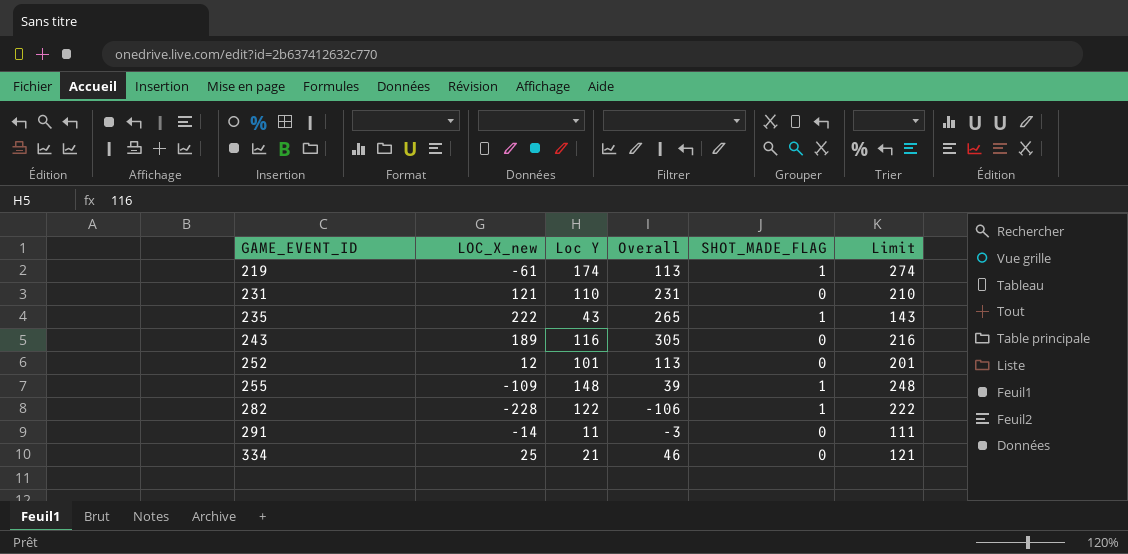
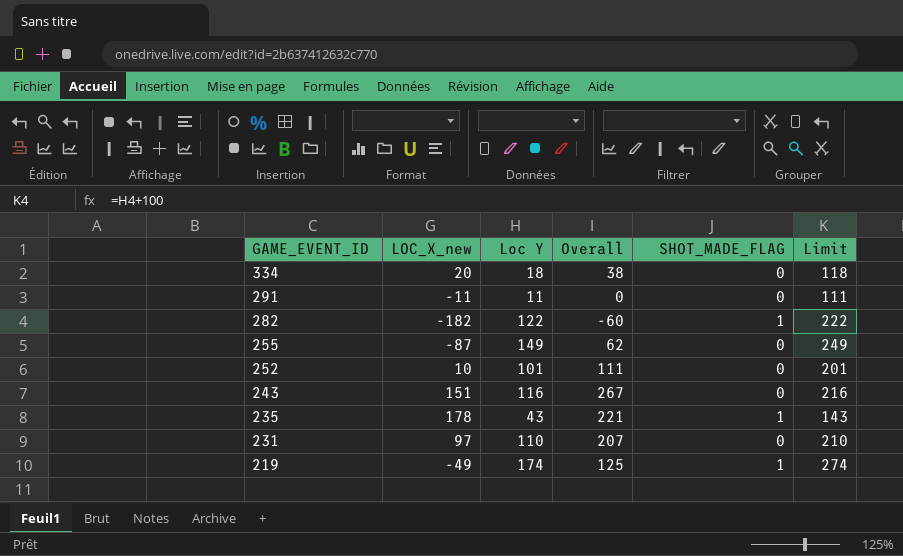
row order: GAME_EVENT_ID ascending -> GAME_EVENT_ID descending
334 | LOC_X_new: 25 -> 20
334 | Loc Y: 21 -> 18
334 | Overall: 46 -> 38
334 | Limit: 121 -> 118
291 | LOC_X_new: -14 -> -11
291 | Overall: -3 -> 0
282 | LOC_X_new: -228 -> -182
282 | Overall: -106 -> -60
255 | LOC_X_new: -109 -> -87
255 | Loc Y: 148 -> 149
255 | Overall: 39 -> 62
255 | SHOT_MADE_FLAG: 1 -> 0
255 | Limit: 248 -> 249
252 | LOC_X_new: 12 -> 10
252 | Overall: 113 -> 111
243 | LOC_X_new: 189 -> 151
243 | Overall: 305 -> 267
235 | LOC_X_new: 222 -> 178
235 | Overall: 265 -> 221
231 | LOC_X_new: 121 -> 97
231 | Overall: 231 -> 207
219 | LOC_X_new: -61 -> -49
219 | Overall: 113 -> 125

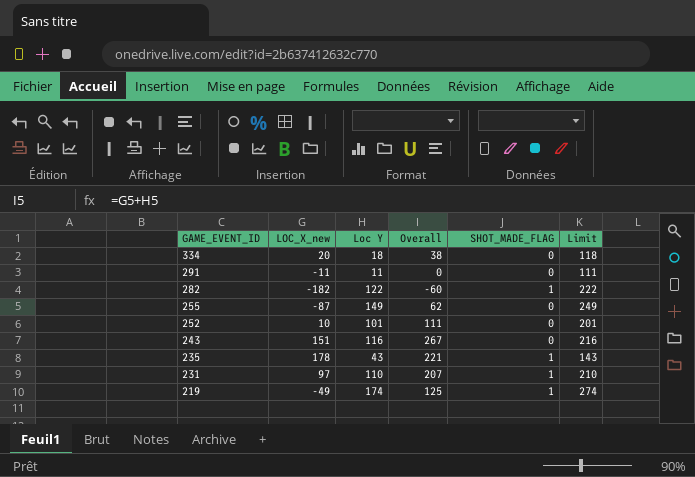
231 | SHOT_MADE_FLAG: 0 -> 1

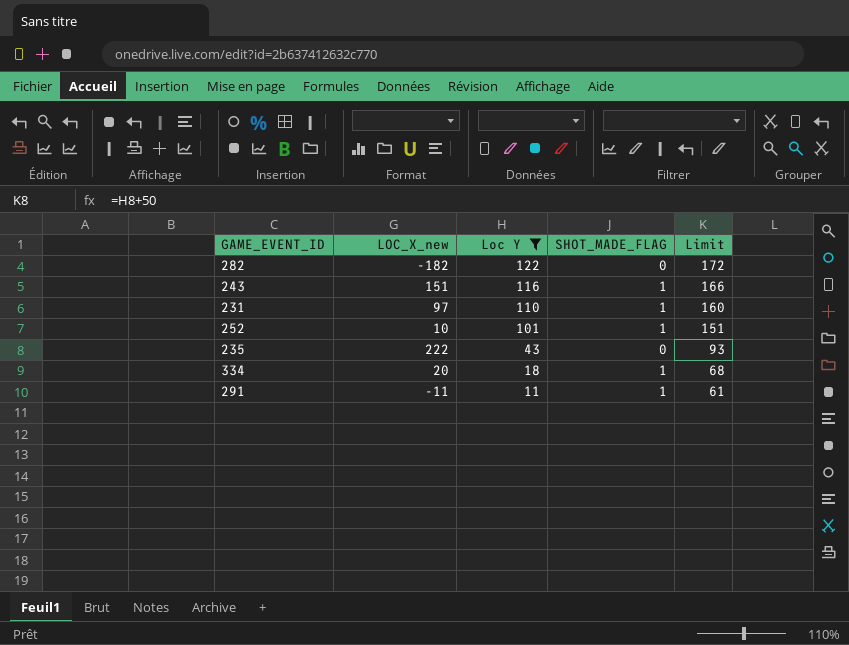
filter: none -> Loc Y <= 122
row order: GAME_EVENT_ID descending -> Loc Y descending
column Overall | formula: [LOC_X_new] + [Loc Y] -> none
column Limit | formula: [Loc Y] + 100 -> [Loc Y] + 50
282 | SHOT_MADE_FLAG: 1 -> 0
243 | SHOT_MADE_FLAG: 0 -> 1
252 | SHOT_MADE_FLAG: 0 -> 1
235 | LOC_X_new: 178 -> 222
235 | SHOT_MADE_FLAG: 1 -> 0
334 | SHOT_MADE_FLAG: 0 -> 1
291 | SHOT_MADE_FLAG: 0 -> 1

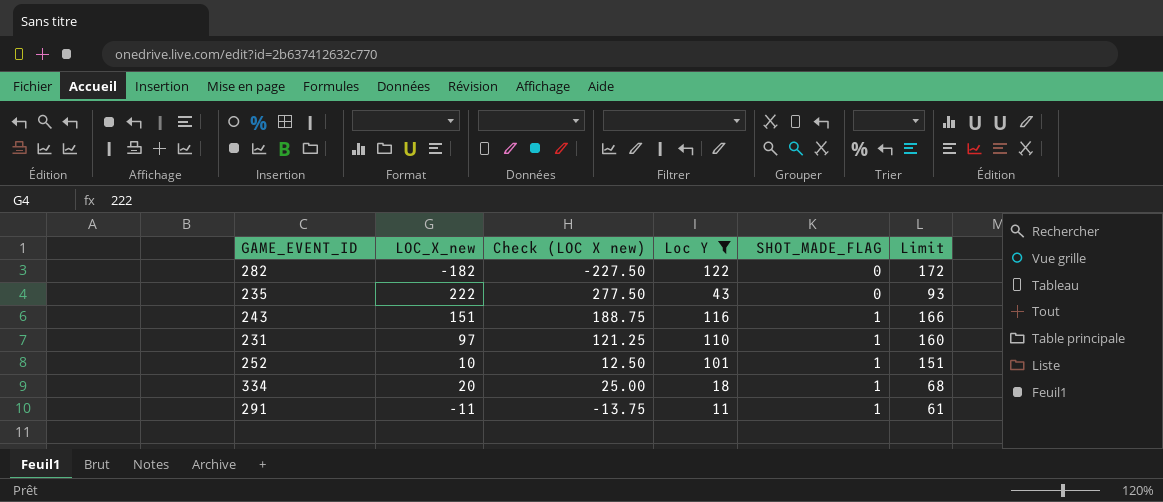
row order: Loc Y descending -> SHOT_MADE_FLAG ascending
column Check (LOC X new) | formula: none -> [LOC_X_new] * 1.25

